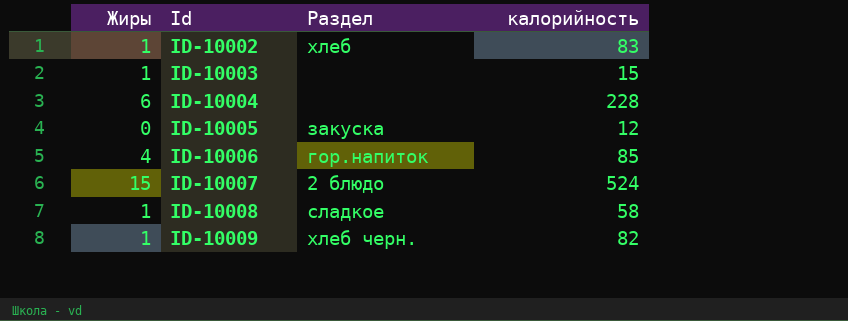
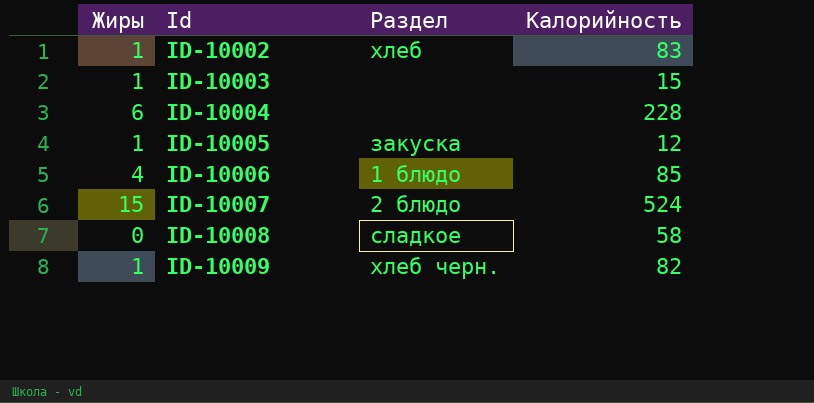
column name: калорийность -> Калорийность
ID-10005 | Жиры: 0 -> 1
ID-10006 | Раздел: гор.напиток -> 1 блюдо
ID-10008 | Жиры: 1 -> 0

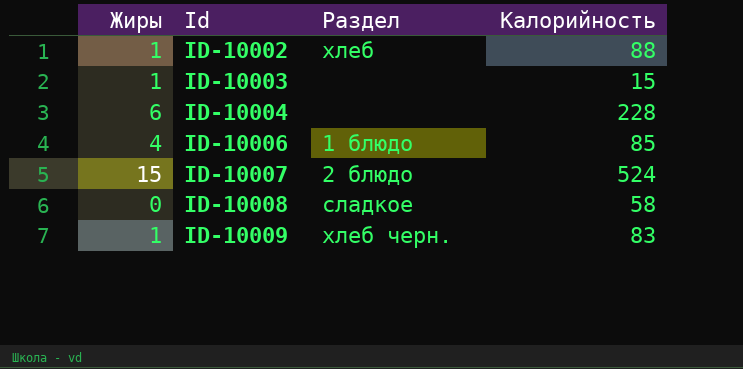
row ID-10005: 1 | закуска | 12 -> none
ID-10002 | Калорийность: 83 -> 88
ID-10009 | Калорийность: 82 -> 83

